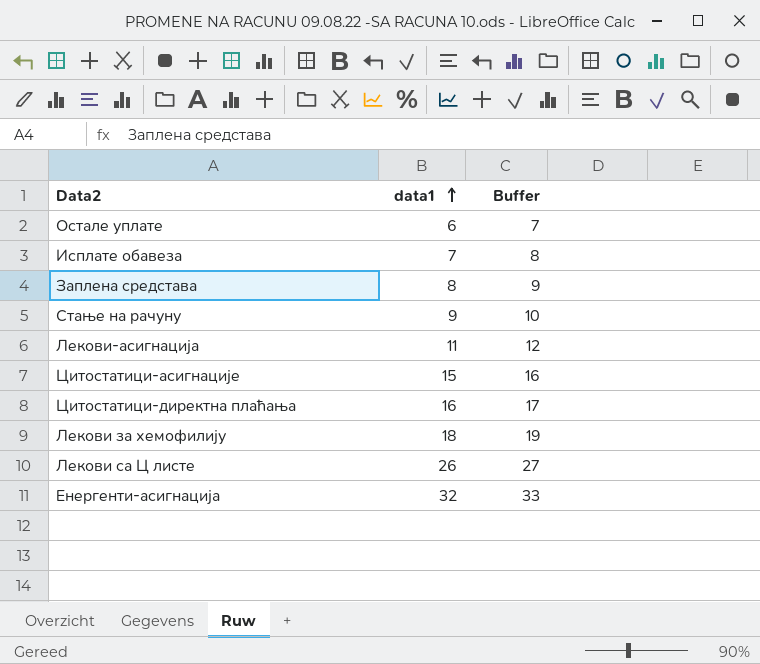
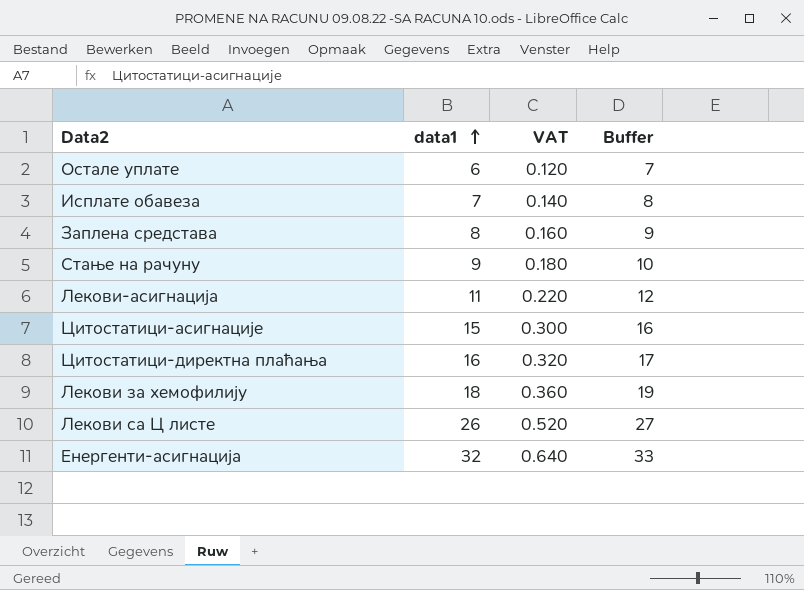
column VAT | formula: none -> [data1] * 0.02

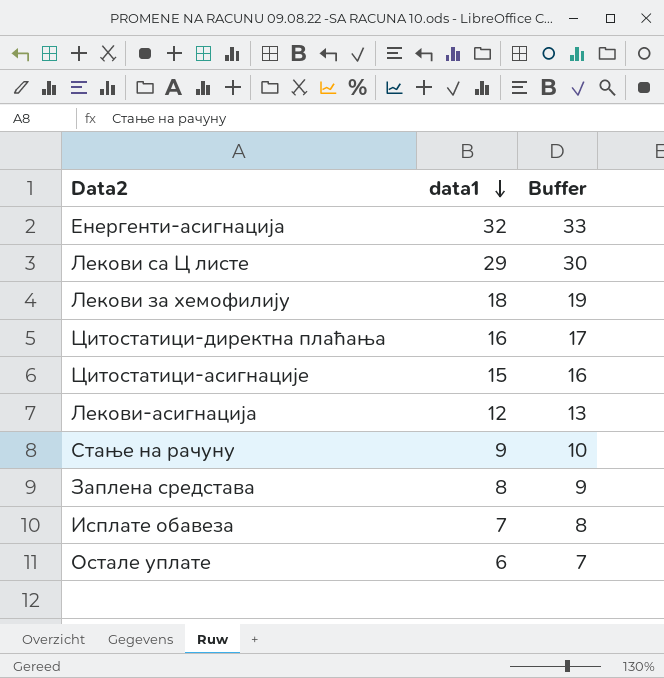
row order: data1 ascending -> data1 descending
column VAT | formula: [data1] * 0.02 -> none
Лекови са Ц листе | data1: 26 -> 29
Лекови са Ц листе | Buffer: 27 -> 30
Лекови-асигнација | data1: 11 -> 12
Лекови-асигнација | Buffer: 12 -> 13

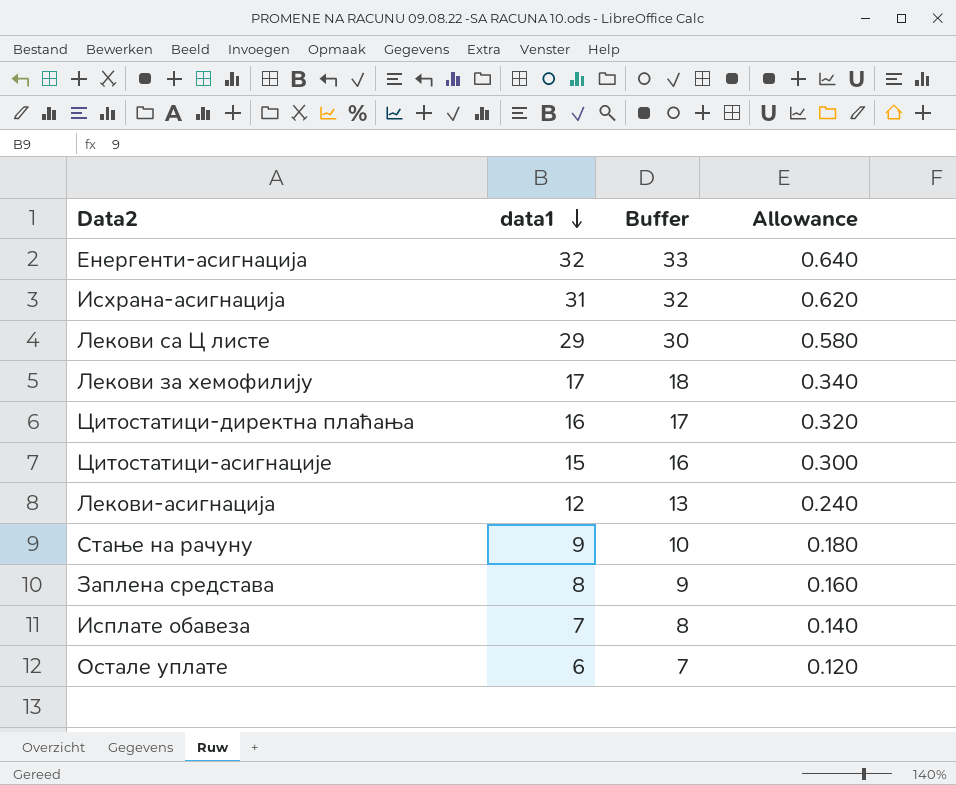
column Allowance | formula: none -> [data1] * 0.02
row Исхрана-асигнација: none -> 31 | 32 | 0.620
Лекови за хемофилију | data1: 18 -> 17
Лекови за хемофилију | Buffer: 19 -> 18

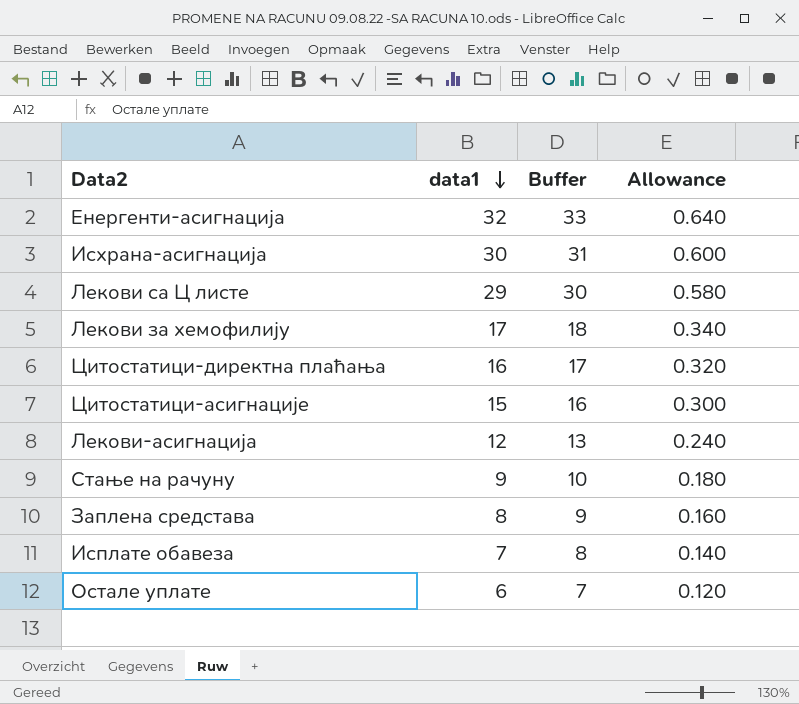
Исхрана-асигнација | data1: 31 -> 30
Исхрана-асигнација | Buffer: 32 -> 31
Исхрана-асигнација | Allowance: 0.620 -> 0.600

